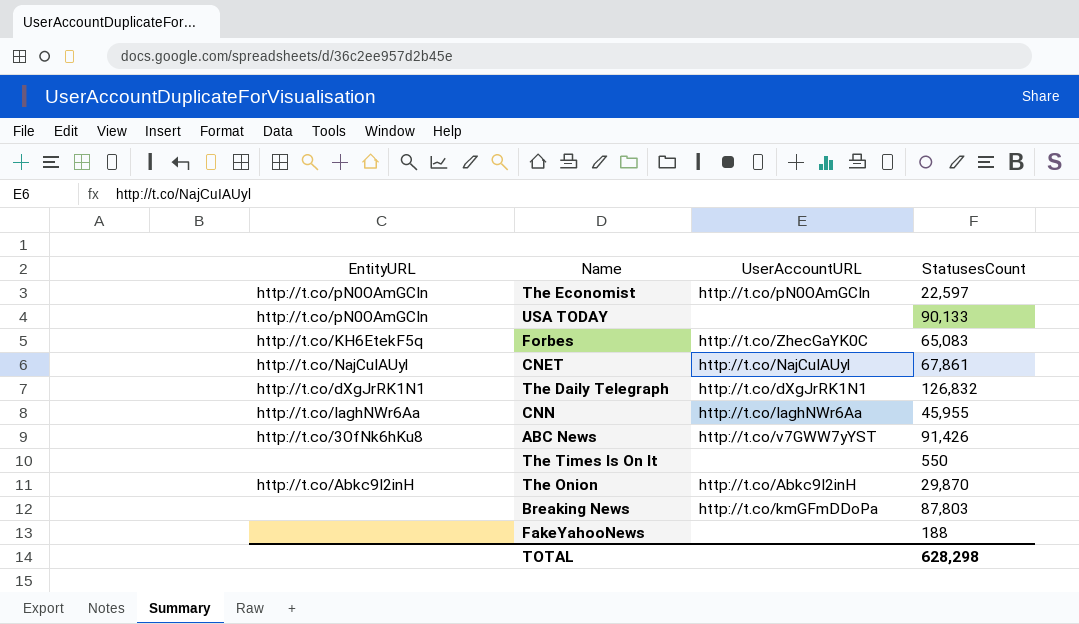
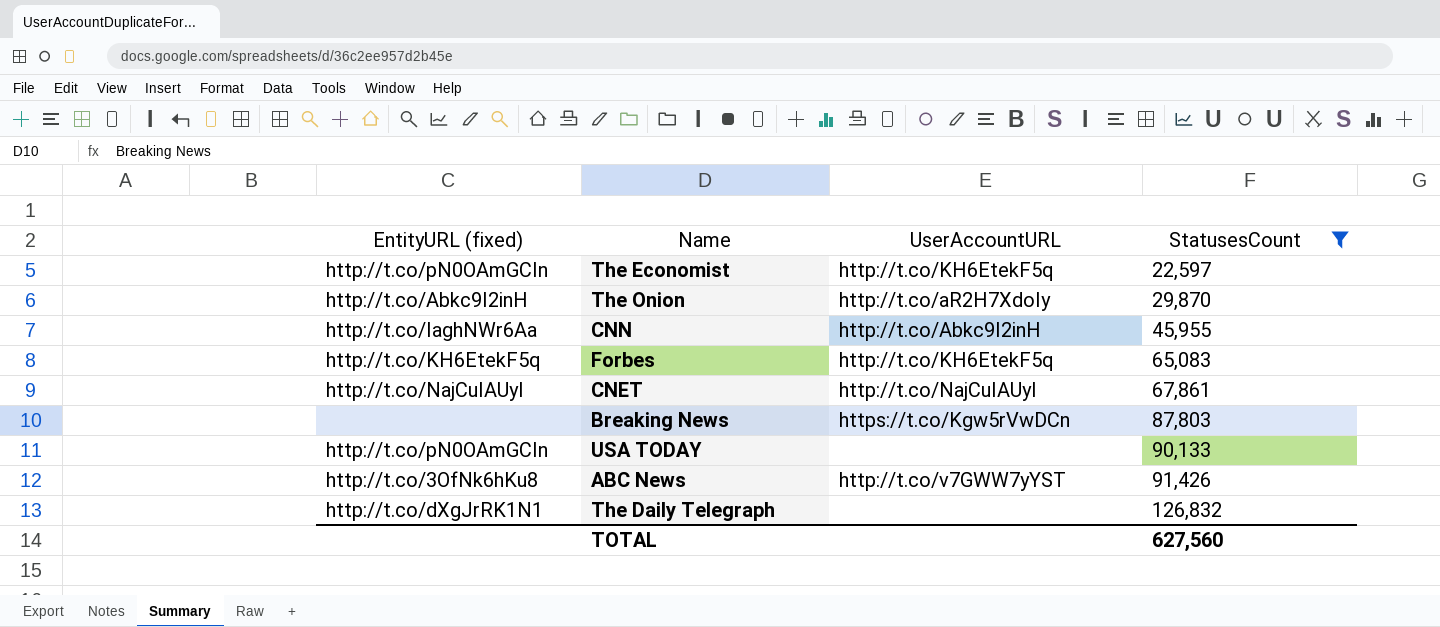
filter: none -> StatusesCount >= 22,597
row order: none -> StatusesCount ascending
column name: EntityURL -> EntityURL (fixed)
The Economist | UserAccountURL: http://t.co/pN0OAmGCIn -> http://t.co/KH6EtekF5q
The Onion | UserAccountURL: http://t.co/Abkc9I2inH -> http://t.co/aR2H7XdoIy
CNN | UserAccountURL: http://t.co/IaghNWr6Aa -> http://t.co/Abkc9I2inH
Forbes | UserAccountURL: http://t.co/ZhecGaYK0C -> http://t.co/KH6EtekF5q
Breaking News | UserAccountURL: http://t.co/kmGFmDDoPa -> https://t.co/Kgw5rVwDCn
The Daily Telegraph | UserAccountURL: http://t.co/dXgJrRK1N1 -> none
TOTAL | StatusesCount: 628,298 -> 627,560

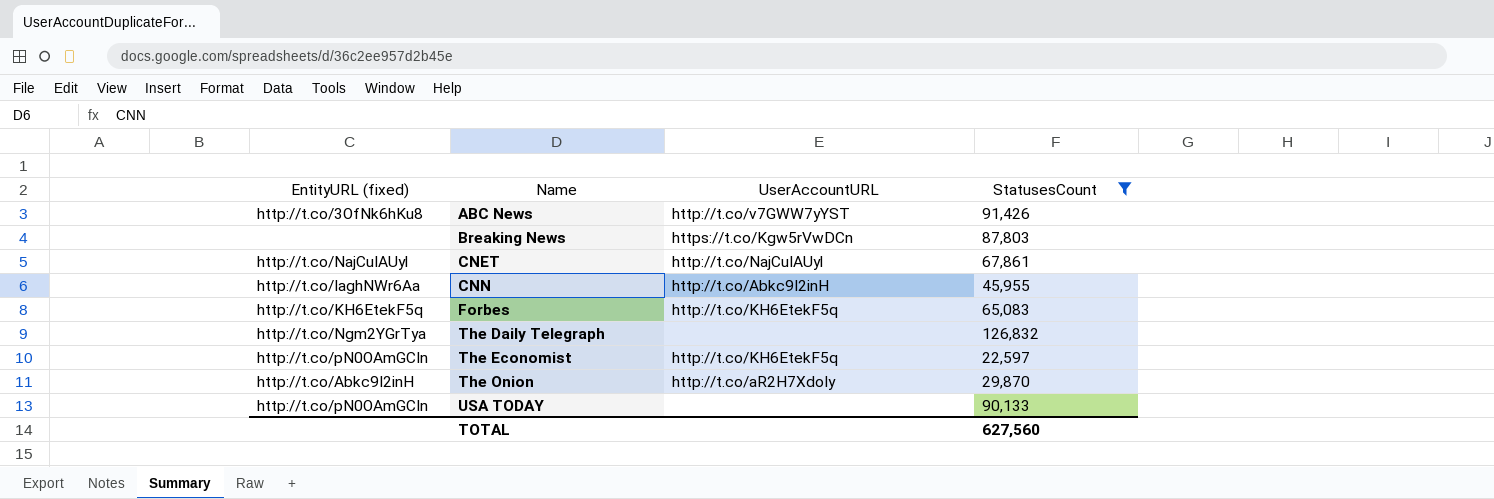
row order: StatusesCount ascending -> Name ascending
The Daily Telegraph | EntityURL (fixed): http://t.co/dXgJrRK1N1 -> http://t.co/Ngm2YGrTya

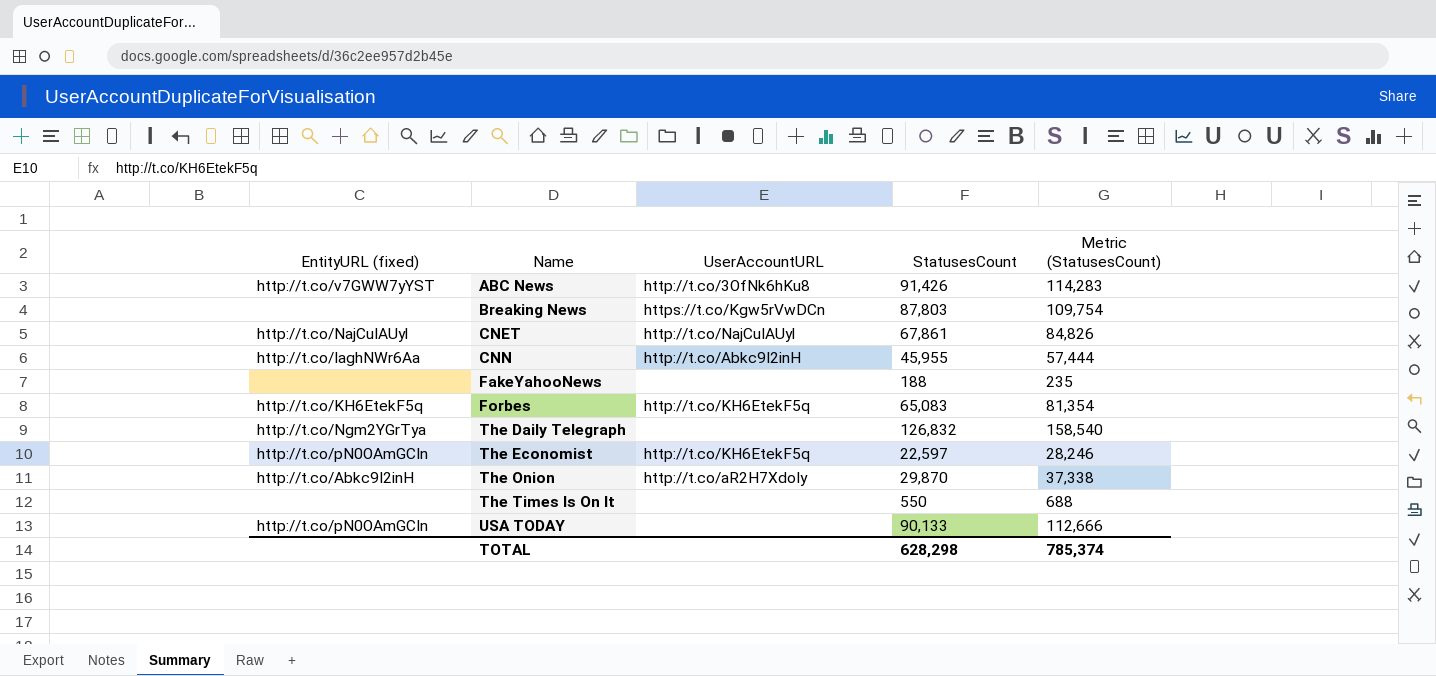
filter: StatusesCount >= 22,597 -> none
column Metric (StatusesCount) | formula: none -> [StatusesCount] * 1.25
ABC News | EntityURL (fixed): http://t.co/3OfNk6hKu8 -> http://t.co/v7GWW7yYST
ABC News | UserAccountURL: http://t.co/v7GWW7yYST -> http://t.co/3OfNk6hKu8
TOTAL | StatusesCount: 627,560 -> 628,298

